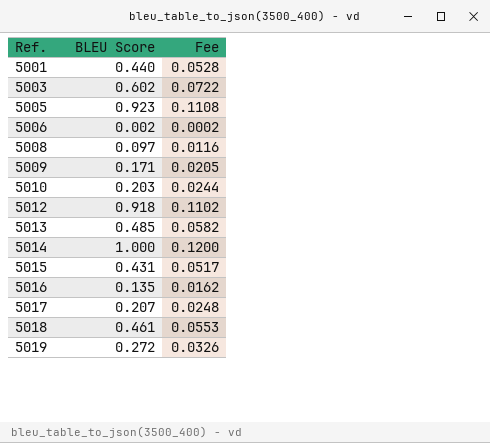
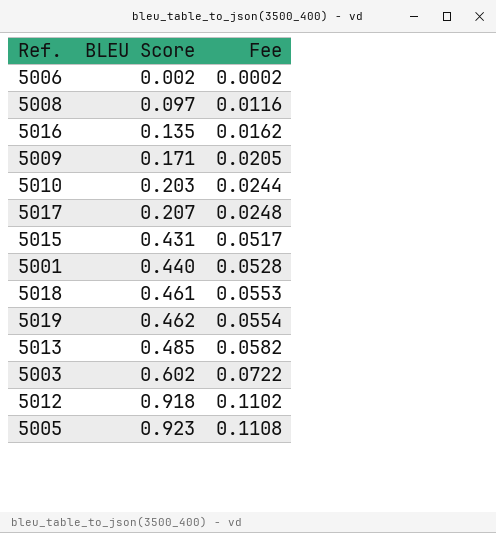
row order: Ref. ascending -> BLEU Score ascending
row 5014: 1.000 | 0.1200 -> none
5019 | BLEU Score: 0.272 -> 0.462
5019 | Fee: 0.0326 -> 0.0554

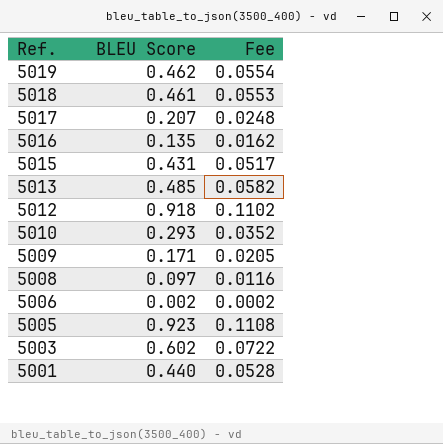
row order: BLEU Score ascending -> Ref. descending
5010 | BLEU Score: 0.203 -> 0.293
5010 | Fee: 0.0244 -> 0.0352

